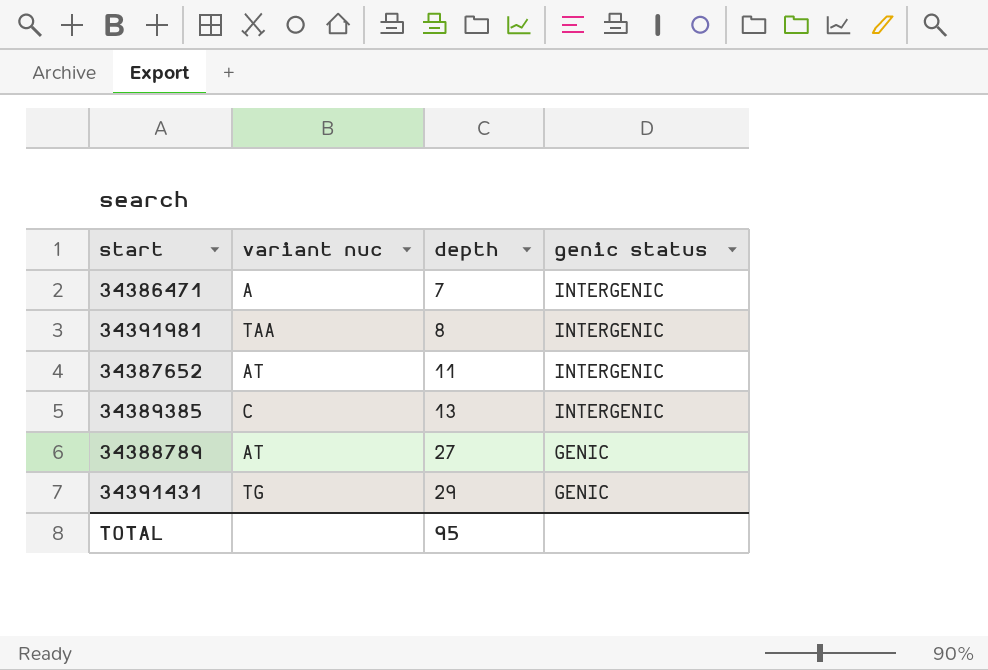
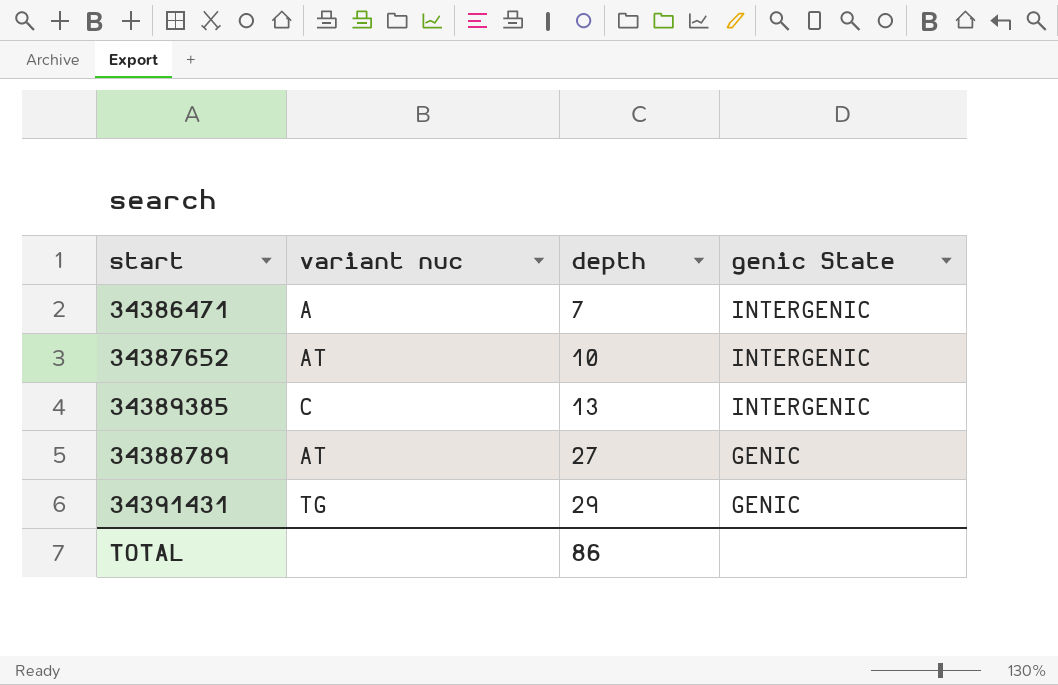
column name: genic status -> genic State
row 34391981: TAA | 8 | INTERGENIC -> none
34387652 | depth: 11 -> 10
TOTAL | depth: 95 -> 86

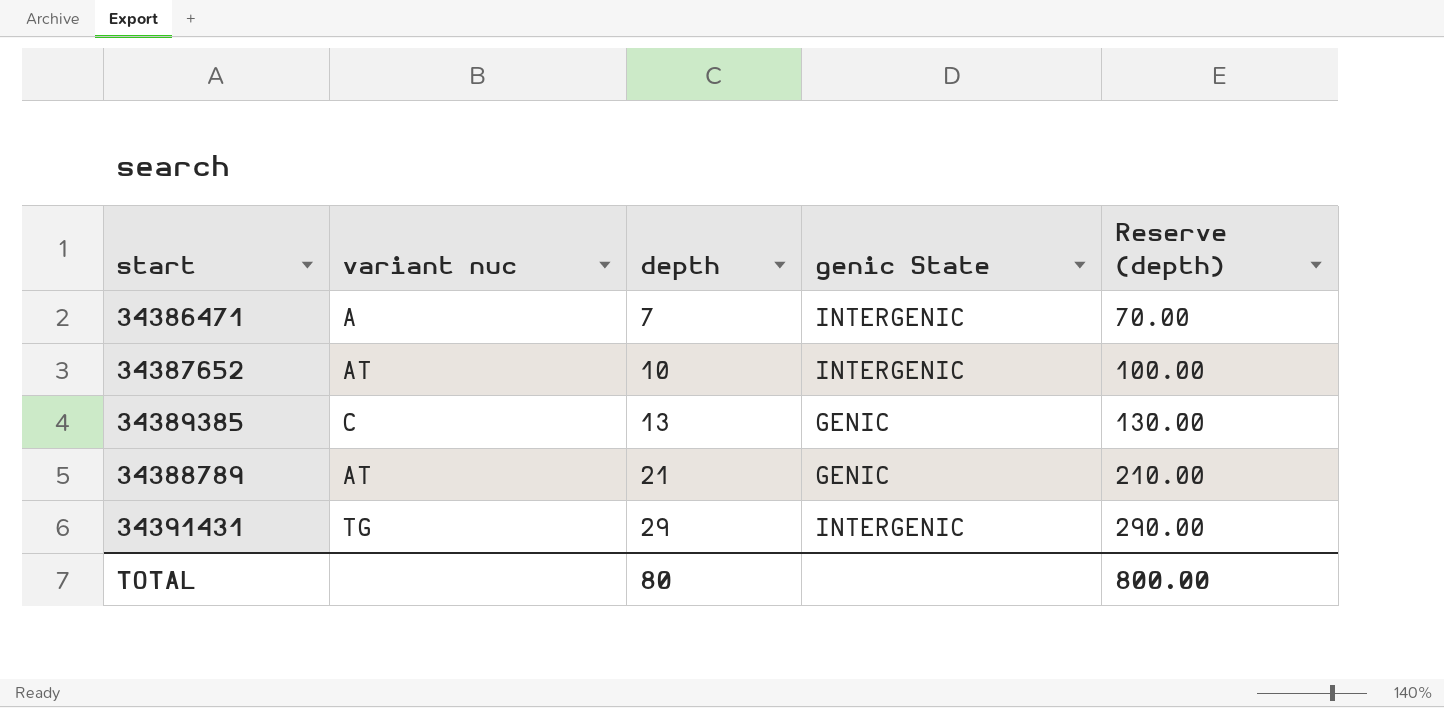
column Reserve (depth) | formula: none -> [depth] * 10
34389385 | genic State: INTERGENIC -> GENIC
34388789 | depth: 27 -> 21
34391431 | genic State: GENIC -> INTERGENIC
TOTAL | depth: 86 -> 80

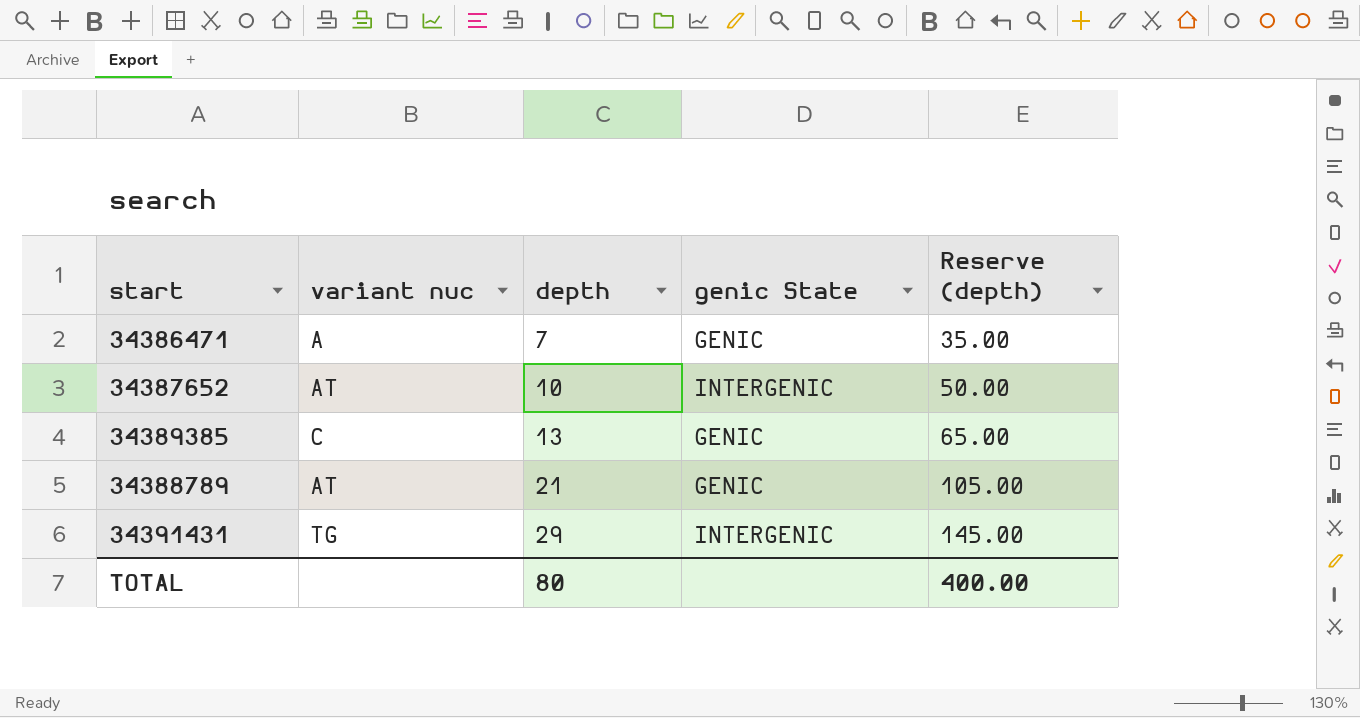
column Reserve (depth) | formula: [depth] * 10 -> [depth] * 5
34386471 | genic State: INTERGENIC -> GENIC
TOTAL | Reserve (depth): 800.00 -> 400.00

